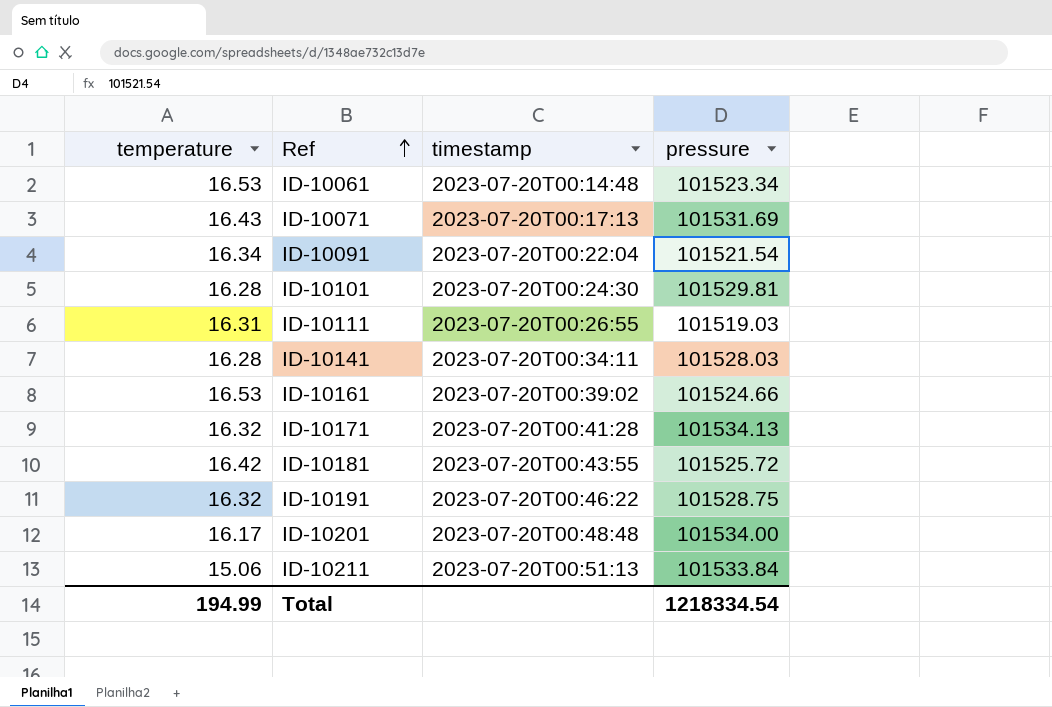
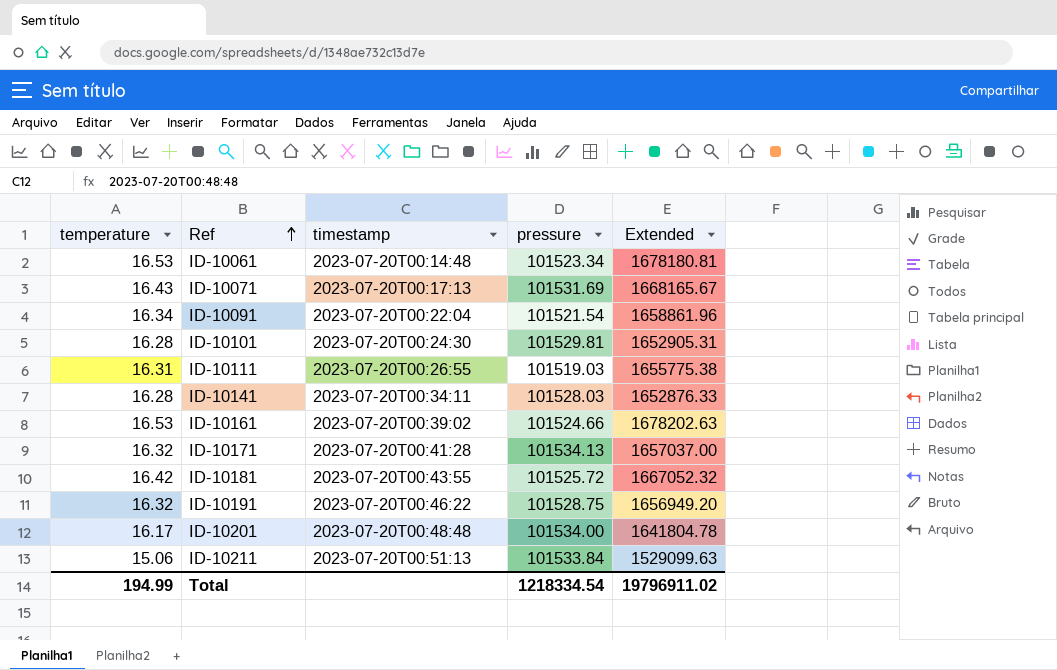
column Extended | formula: none -> [temperature] * [pressure]

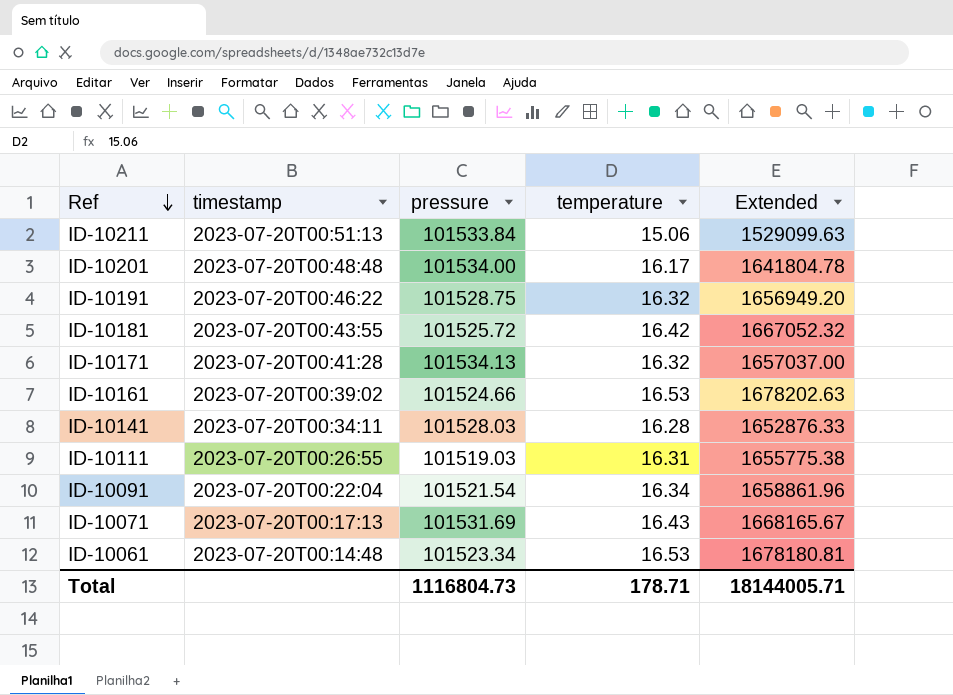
row order: Ref ascending -> Ref descending
column temperature | position: 1 -> 4
row ID-10101: 16.28 | 2023-07-20T00:24:30 | 101529.81 | 1652905.31 -> none
Total | pressure: 1218334.54 -> 1116804.73
Total | temperature: 194.99 -> 178.71
Total | Extended: 19796911.02 -> 18144005.71

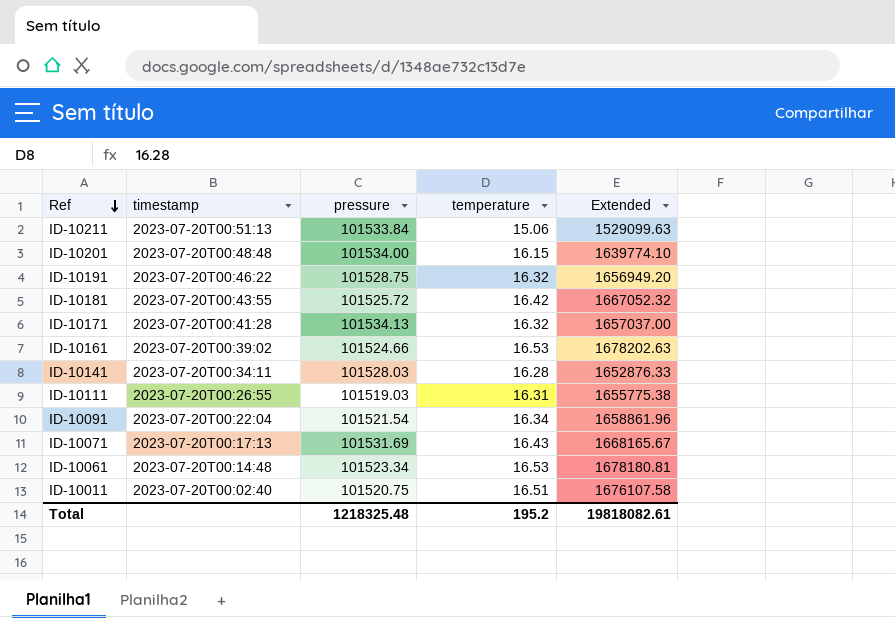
ID-10201 | temperature: 16.17 -> 16.15
ID-10201 | Extended: 1641804.78 -> 1639774.10
row ID-10011: none -> 2023-07-20T00:02:40 | 101520.75 | 16.51 | 1676107.58
Total | pressure: 1116804.73 -> 1218325.48
Total | temperature: 178.71 -> 195.2
Total | Extended: 18144005.71 -> 19818082.61

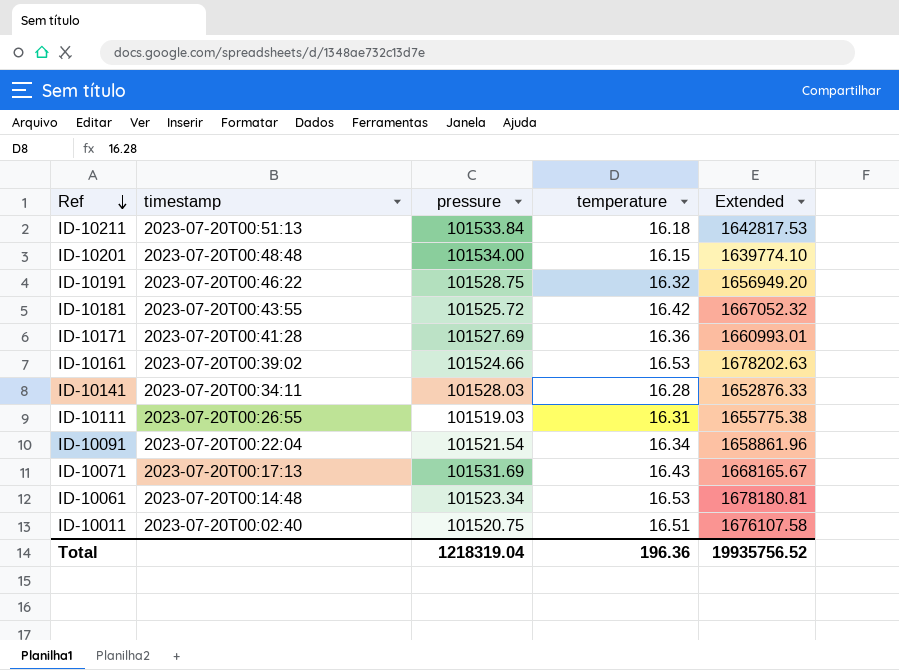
ID-10211 | temperature: 15.06 -> 16.18
ID-10211 | Extended: 1529099.63 -> 1642817.53
ID-10171 | pressure: 101534.13 -> 101527.69
ID-10171 | temperature: 16.32 -> 16.36
ID-10171 | Extended: 1657037.00 -> 1660993.01
Total | pressure: 1218325.48 -> 1218319.04
Total | temperature: 195.2 -> 196.36
Total | Extended: 19818082.61 -> 19935756.52

